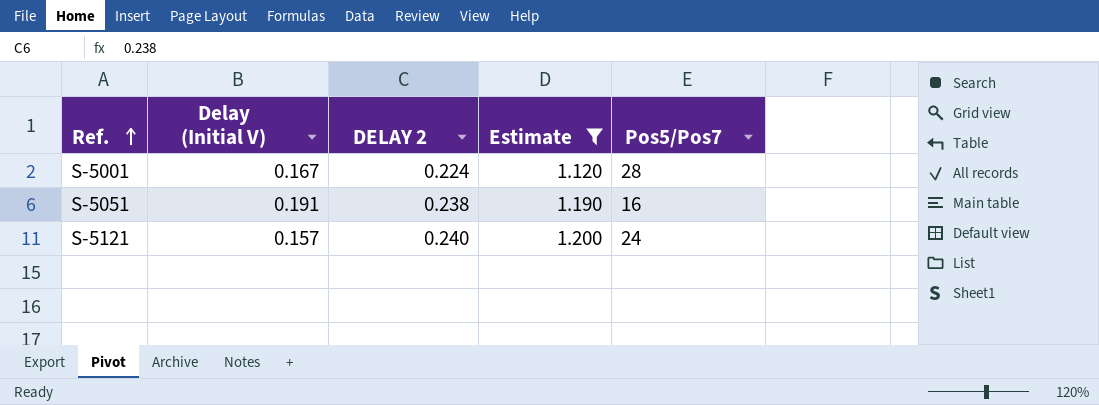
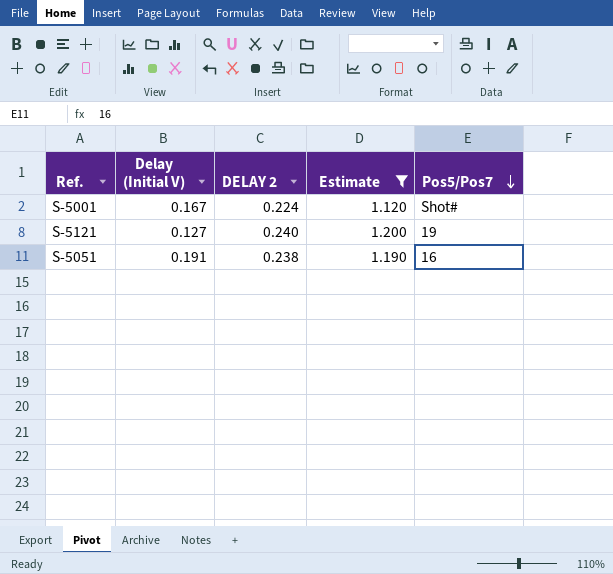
row order: Ref. ascending -> Pos5/Pos7 descending
S-5001 | Pos5/Pos7: 28 -> Shot#
S-5121 | Delay (Initial V): 0.157 -> 0.127
S-5121 | Pos5/Pos7: 24 -> 19

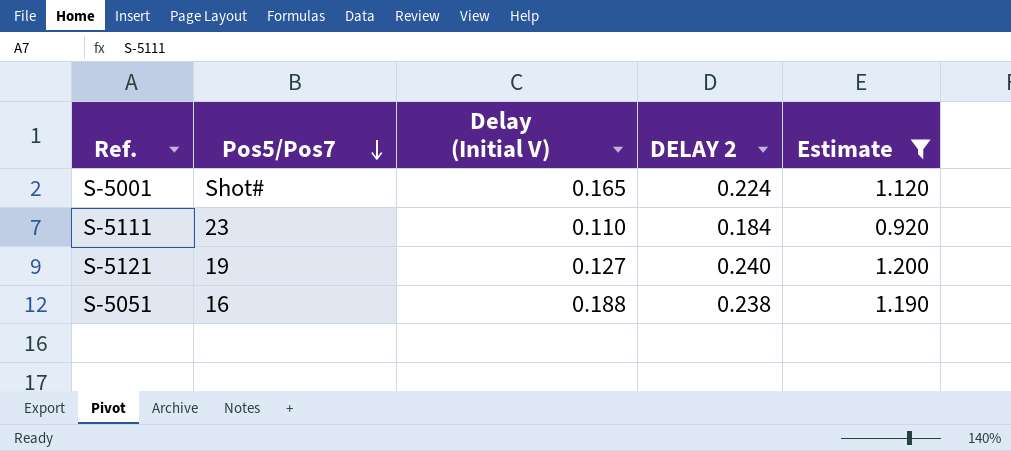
column Pos5/Pos7 | position: 5 -> 2
S-5001 | Delay (Initial V): 0.167 -> 0.165
row S-5111: none -> 23 | 0.110 | 0.184 | 0.920
S-5051 | Delay (Initial V): 0.191 -> 0.188

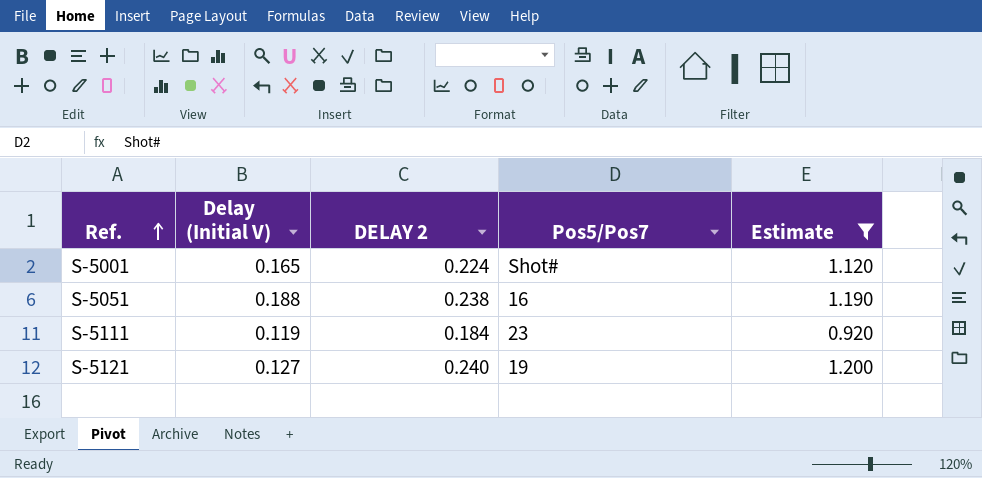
row order: Pos5/Pos7 descending -> Ref. ascending
column Pos5/Pos7 | position: 2 -> 4
S-5111 | Delay (Initial V): 0.110 -> 0.119

